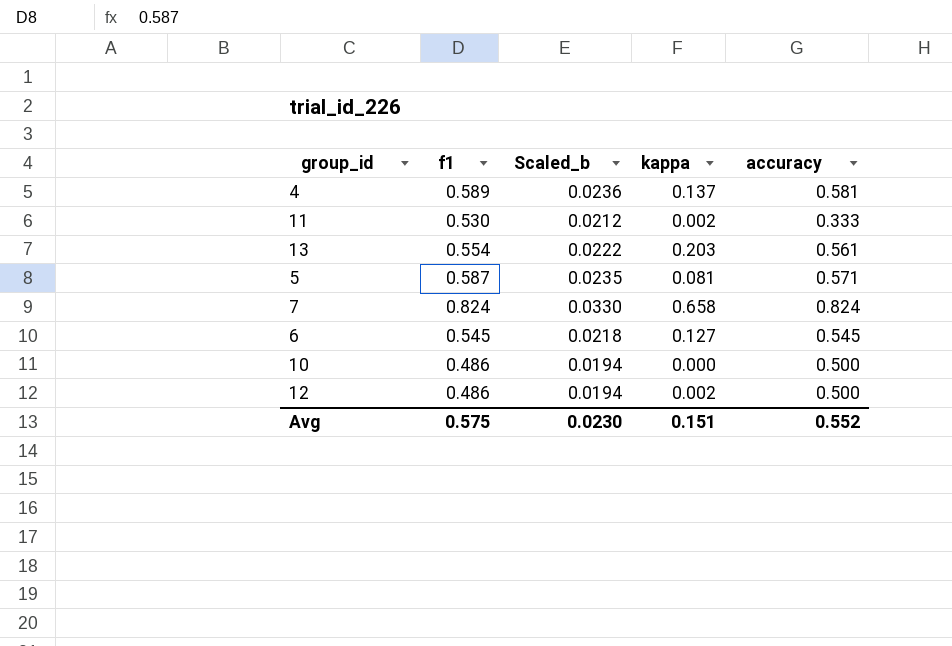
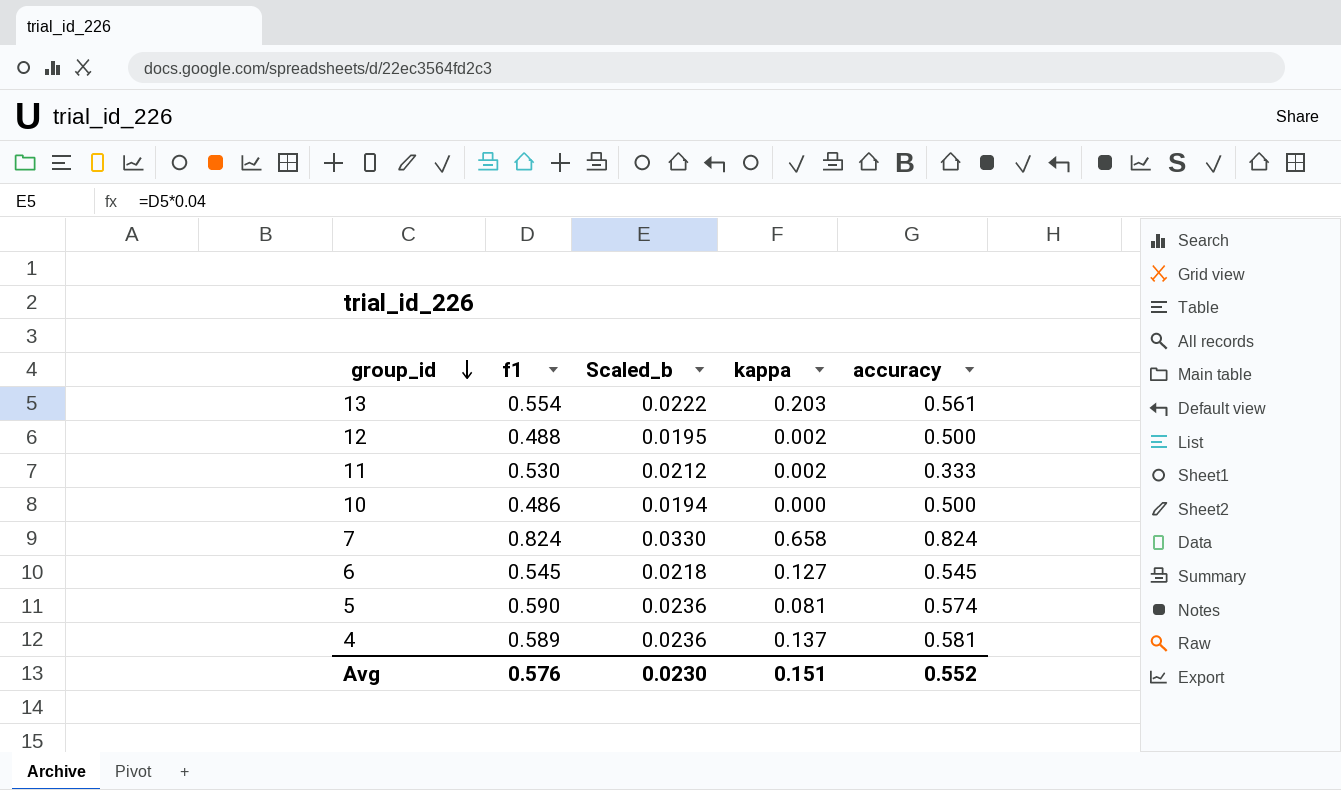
row order: none -> group_id descending
12 | f1: 0.486 -> 0.488
12 | Scaled_b: 0.0194 -> 0.0195
5 | f1: 0.587 -> 0.590
5 | Scaled_b: 0.0235 -> 0.0236
5 | accuracy: 0.571 -> 0.574
Avg | f1: 0.575 -> 0.576

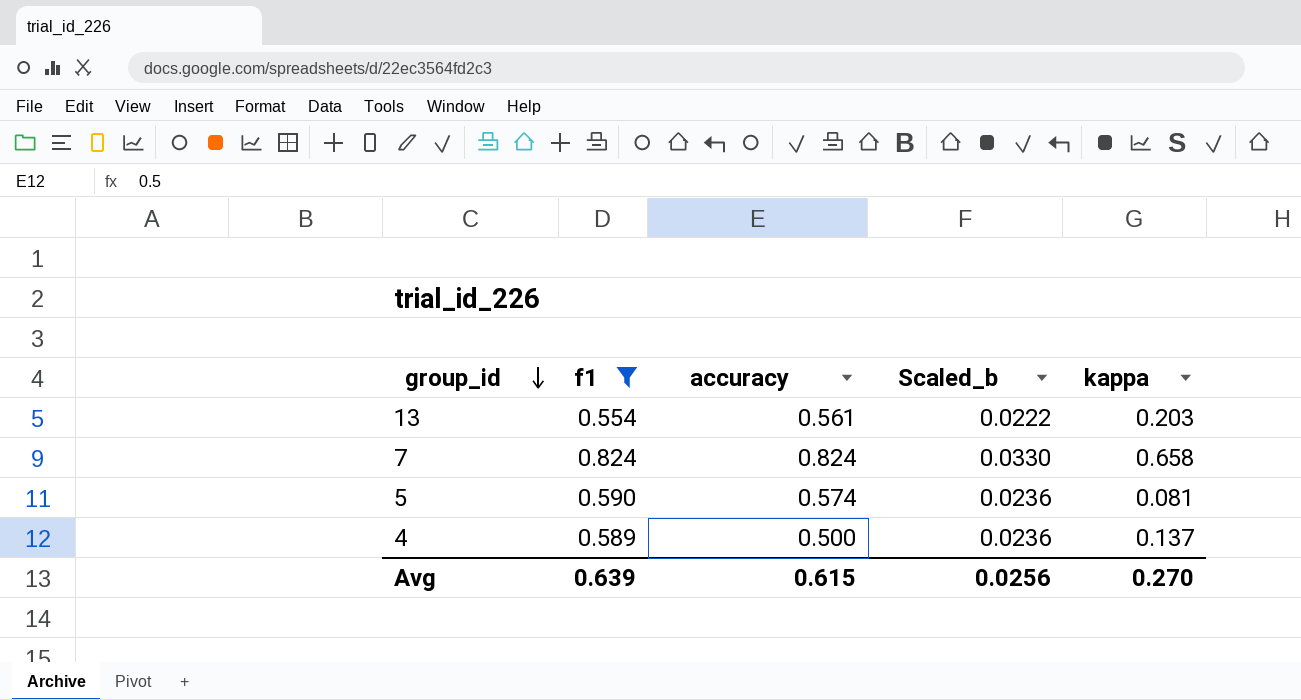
filter: none -> f1 >= 0.554
column accuracy | position: 5 -> 3
4 | accuracy: 0.581 -> 0.500
Avg | f1: 0.576 -> 0.639
Avg | accuracy: 0.552 -> 0.615
Avg | Scaled_b: 0.0230 -> 0.0256
Avg | kappa: 0.151 -> 0.270

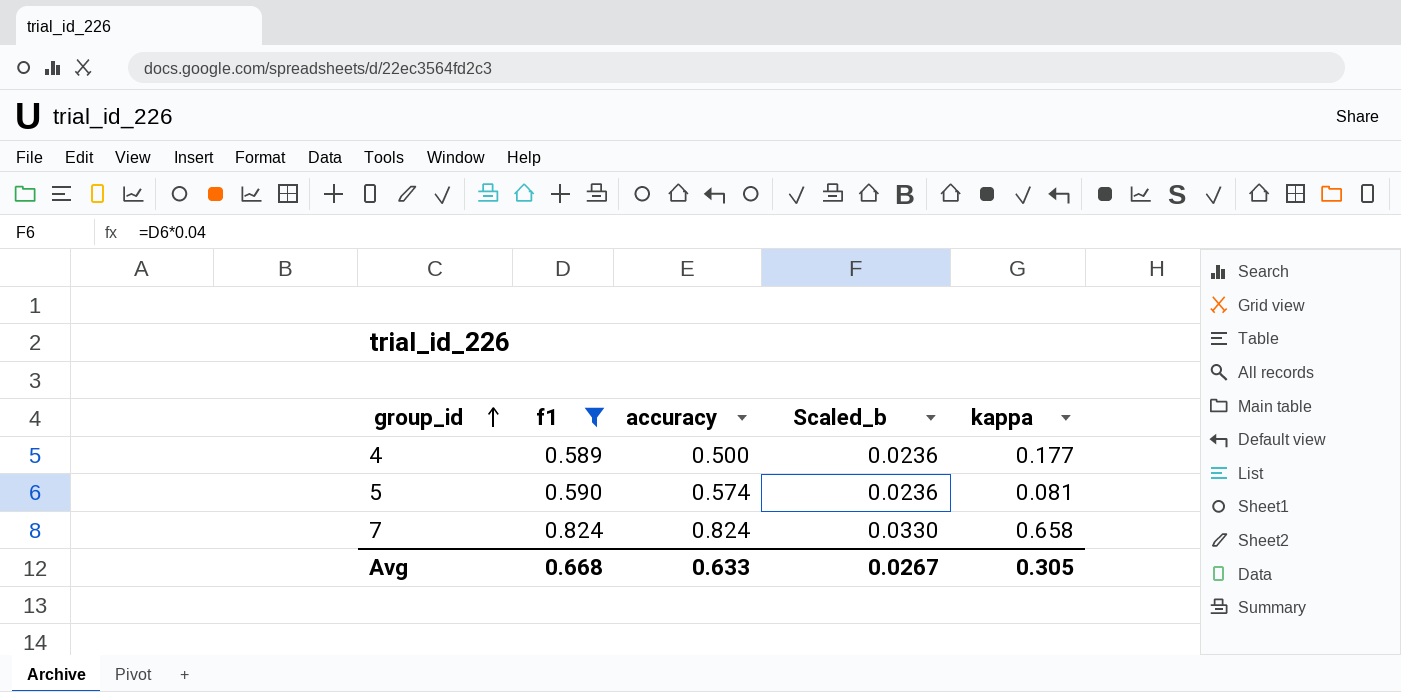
row order: group_id descending -> group_id ascending
row 13: 0.554 | 0.561 | 0.0222 | 0.203 -> none
4 | kappa: 0.137 -> 0.177
Avg | f1: 0.639 -> 0.668
Avg | accuracy: 0.615 -> 0.633
Avg | Scaled_b: 0.0256 -> 0.0267
Avg | kappa: 0.270 -> 0.305

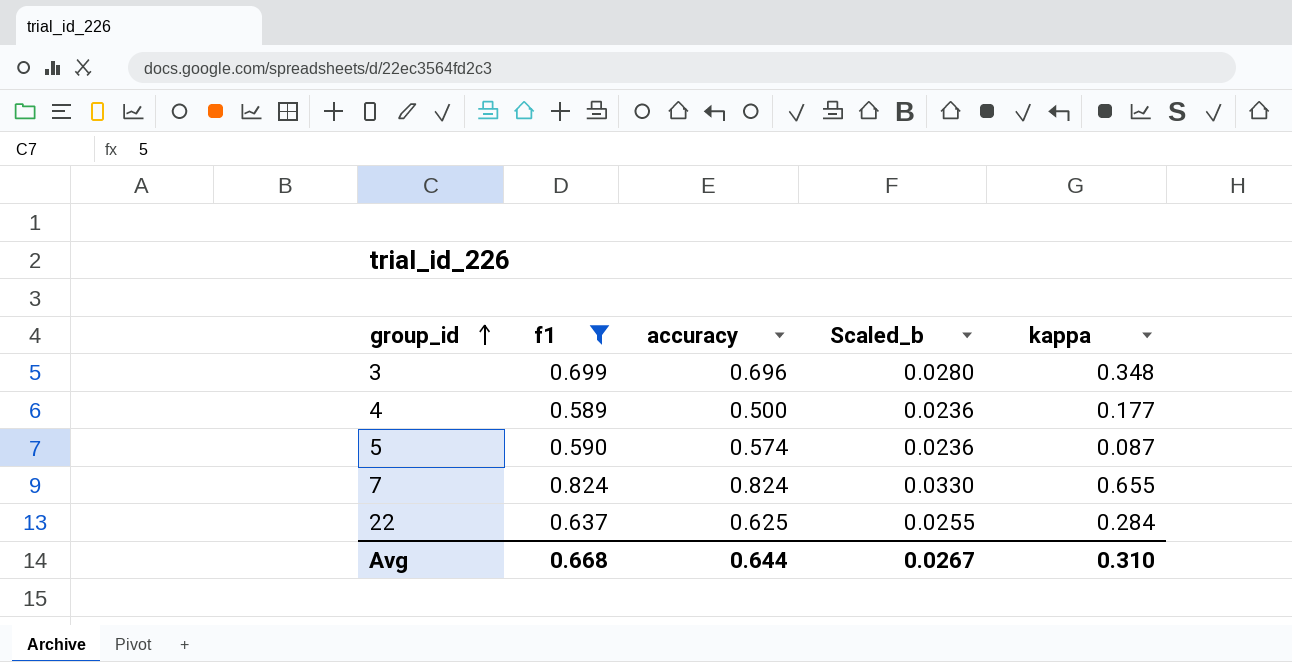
row 3: none -> 0.699 | 0.696 | 0.0280 | 0.348
5 | kappa: 0.081 -> 0.087
7 | kappa: 0.658 -> 0.655
row 22: none -> 0.637 | 0.625 | 0.0255 | 0.284
Avg | accuracy: 0.633 -> 0.644
Avg | kappa: 0.305 -> 0.310

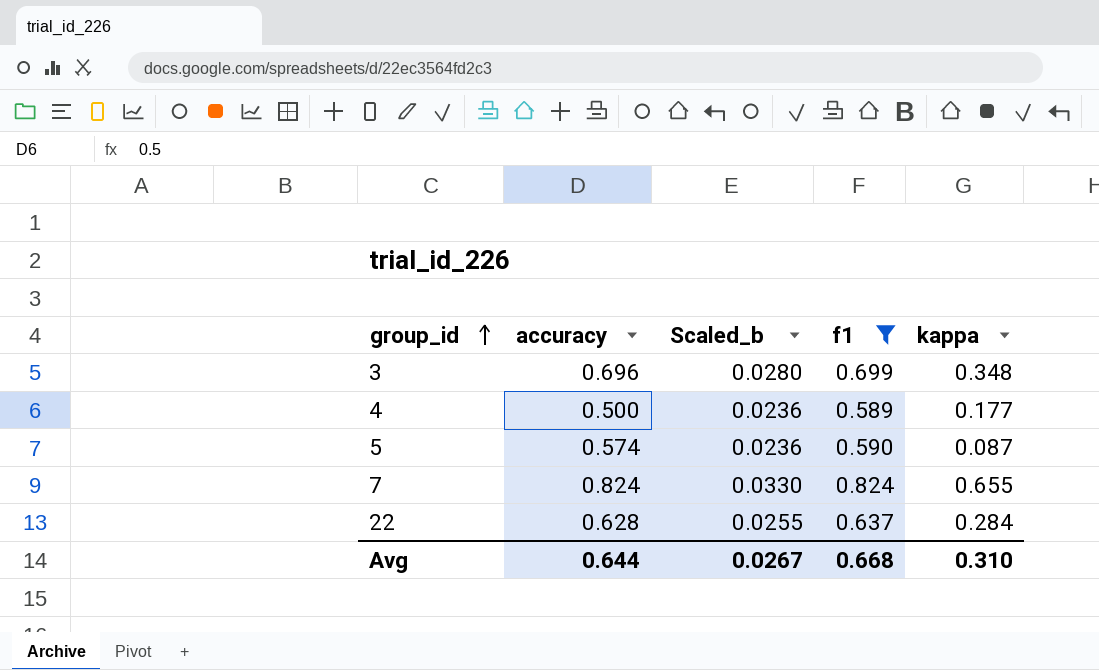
column f1 | position: 2 -> 4
22 | accuracy: 0.625 -> 0.628

